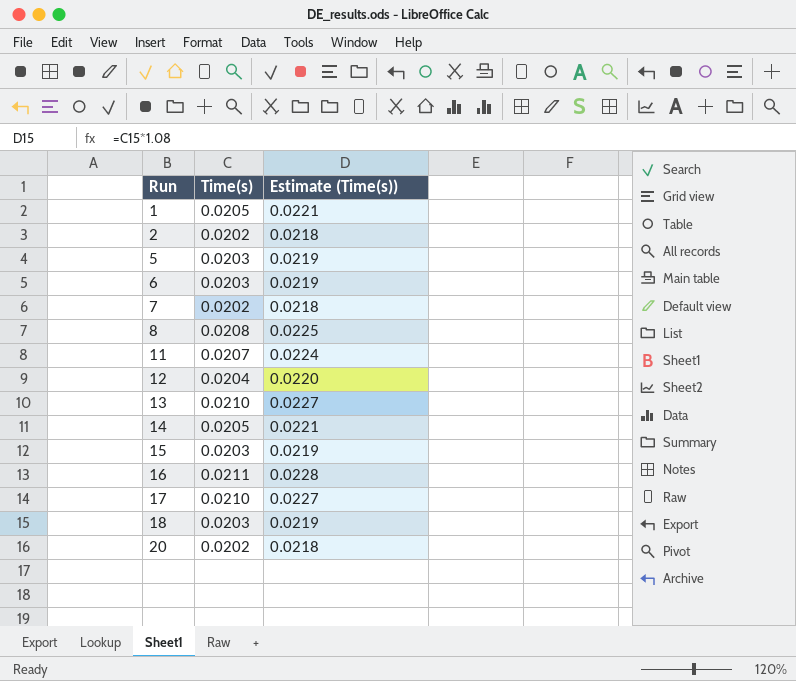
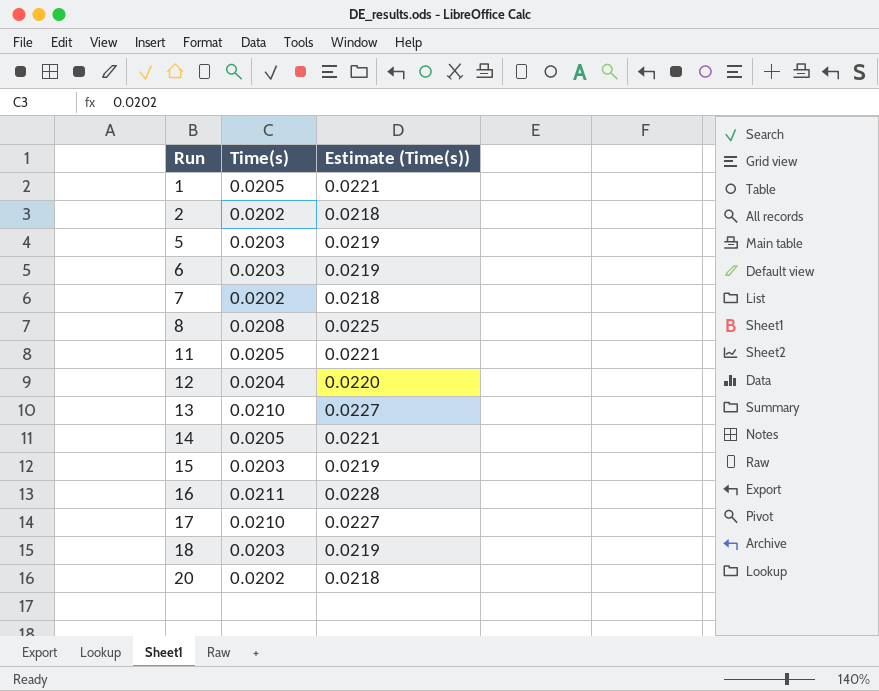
11 | Time(s): 0.0207 -> 0.0205
11 | Estimate (Time(s)): 0.0224 -> 0.0221

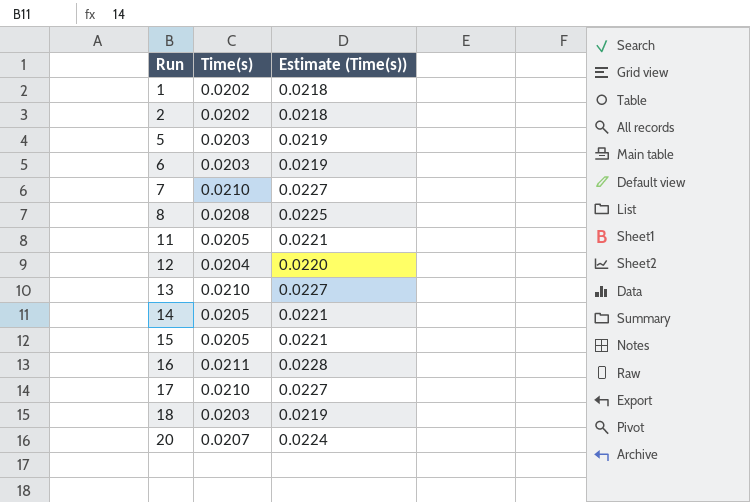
1 | Time(s): 0.0205 -> 0.0202
1 | Estimate (Time(s)): 0.0221 -> 0.0218
7 | Time(s): 0.0202 -> 0.0210
7 | Estimate (Time(s)): 0.0218 -> 0.0227
15 | Time(s): 0.0203 -> 0.0205
15 | Estimate (Time(s)): 0.0219 -> 0.0221
20 | Time(s): 0.0202 -> 0.0207
20 | Estimate (Time(s)): 0.0218 -> 0.0224

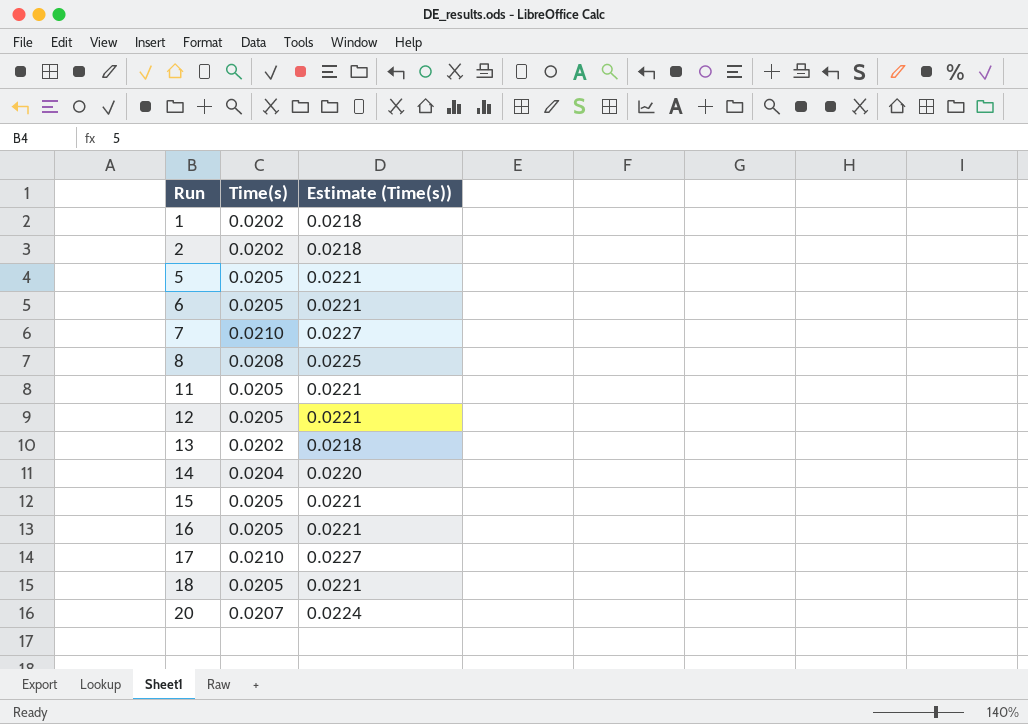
5 | Time(s): 0.0203 -> 0.0205
5 | Estimate (Time(s)): 0.0219 -> 0.0221
6 | Time(s): 0.0203 -> 0.0205
6 | Estimate (Time(s)): 0.0219 -> 0.0221
12 | Time(s): 0.0204 -> 0.0205
12 | Estimate (Time(s)): 0.0220 -> 0.0221
13 | Time(s): 0.0210 -> 0.0202
13 | Estimate (Time(s)): 0.0227 -> 0.0218
14 | Time(s): 0.0205 -> 0.0204
14 | Estimate (Time(s)): 0.0221 -> 0.0220
16 | Time(s): 0.0211 -> 0.0205
16 | Estimate (Time(s)): 0.0228 -> 0.0221
18 | Time(s): 0.0203 -> 0.0205
18 | Estimate (Time(s)): 0.0219 -> 0.0221

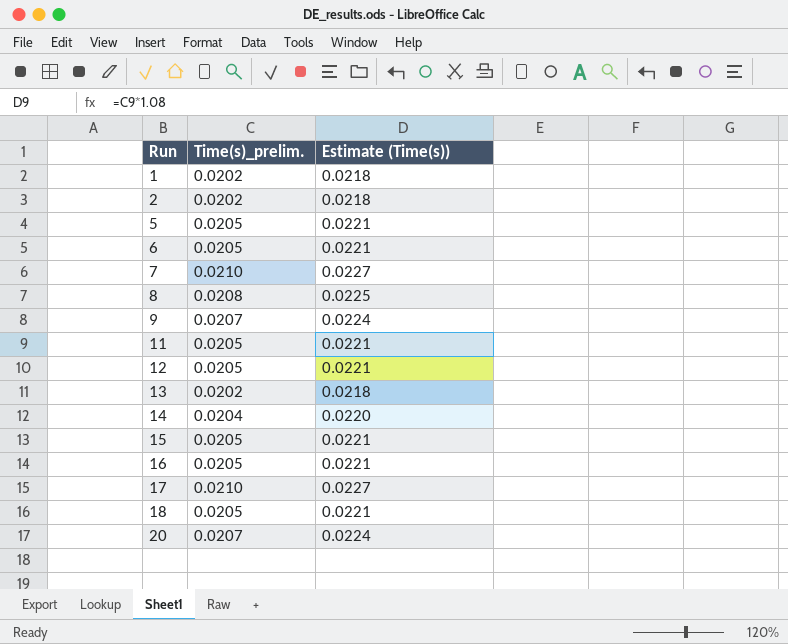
column name: Time(s) -> Time(s)_prelim.
row 9: none -> 0.0207 | 0.0224

